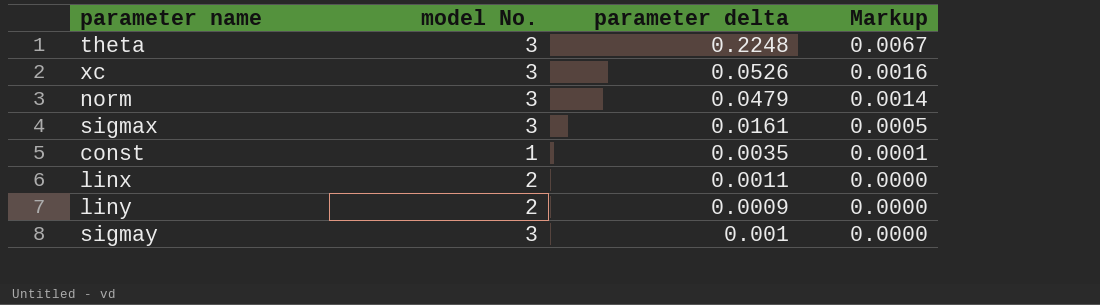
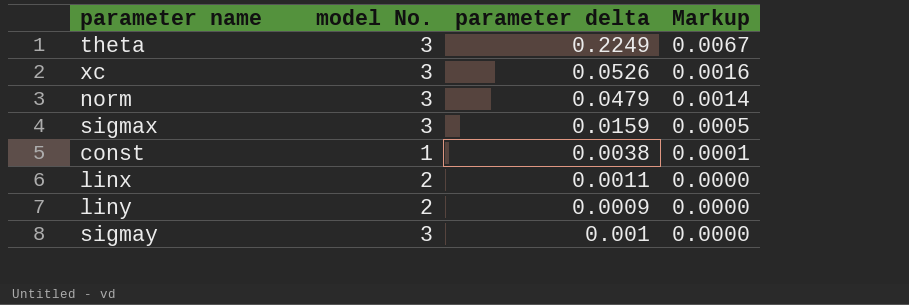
theta | parameter delta: 0.2248 -> 0.2249
sigmax | parameter delta: 0.0161 -> 0.0159
const | parameter delta: 0.0035 -> 0.0038

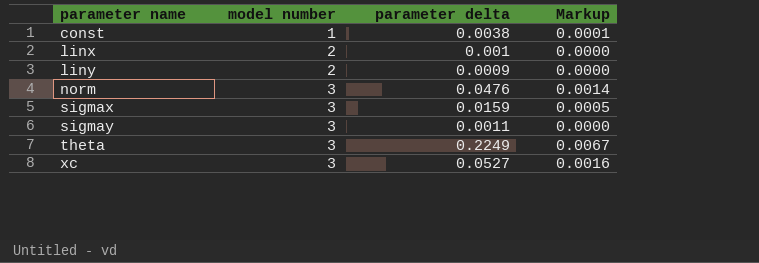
row order: Markup descending -> parameter name ascending
column name: model No. -> model number
linx | parameter delta: 0.0011 -> 0.001
norm | parameter delta: 0.0479 -> 0.0476
sigmay | parameter delta: 0.001 -> 0.0011
xc | parameter delta: 0.0526 -> 0.0527

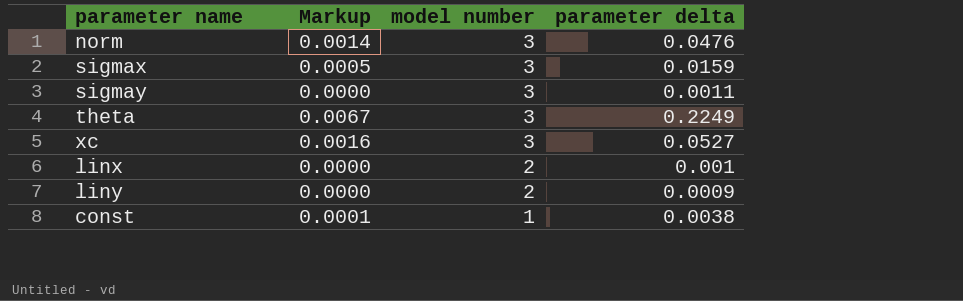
row order: parameter name ascending -> model number descending
column Markup | position: 4 -> 2

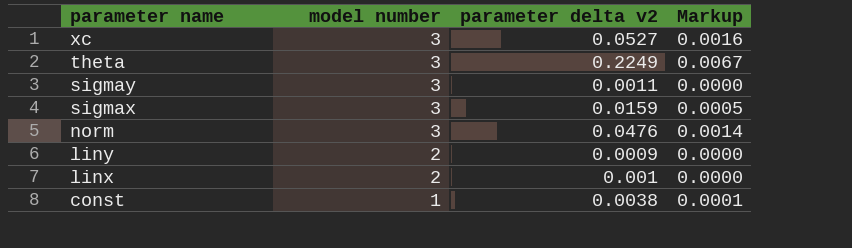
row order: model number descending -> parameter name descending
column name: parameter delta -> parameter delta v2
column Markup | position: 2 -> 4

